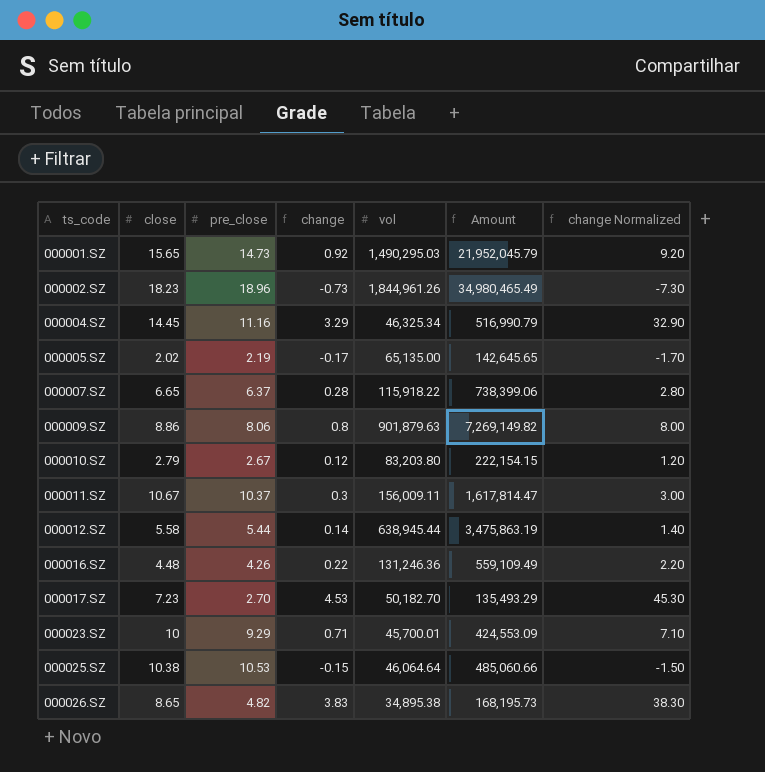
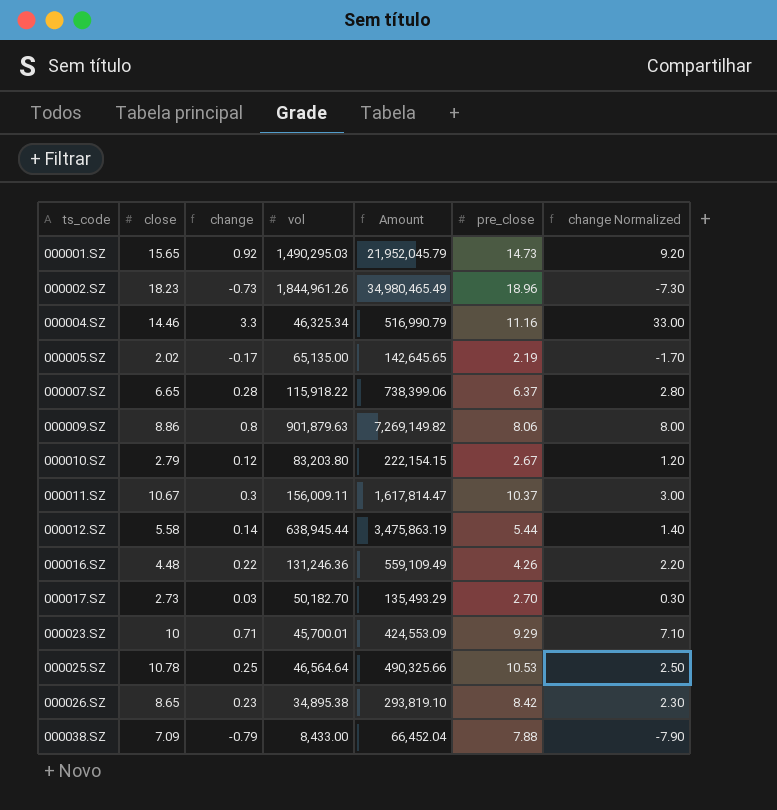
column pre_close | position: 3 -> 6
000004.SZ | close: 14.45 -> 14.46
000004.SZ | change: 3.29 -> 3.3
000004.SZ | change Normalized: 32.90 -> 33.00
000017.SZ | close: 7.23 -> 2.73
000017.SZ | change: 4.53 -> 0.03
000017.SZ | change Normalized: 45.30 -> 0.30
000025.SZ | close: 10.38 -> 10.78
000025.SZ | change: -0.15 -> 0.25
000025.SZ | vol: 46,064.64 -> 46,564.64
000025.SZ | Amount: 485,060.66 -> 490,325.66
000025.SZ | change Normalized: -1.50 -> 2.50
000026.SZ | change: 3.83 -> 0.23
000026.SZ | Amount: 168,195.73 -> 293,819.10
000026.SZ | pre_close: 4.82 -> 8.42
000026.SZ | change Normalized: 38.30 -> 2.30
row 000038.SZ: none -> 7.09 | -0.79 | 8,433.00 | 66,452.04 | 7.88 | -7.90

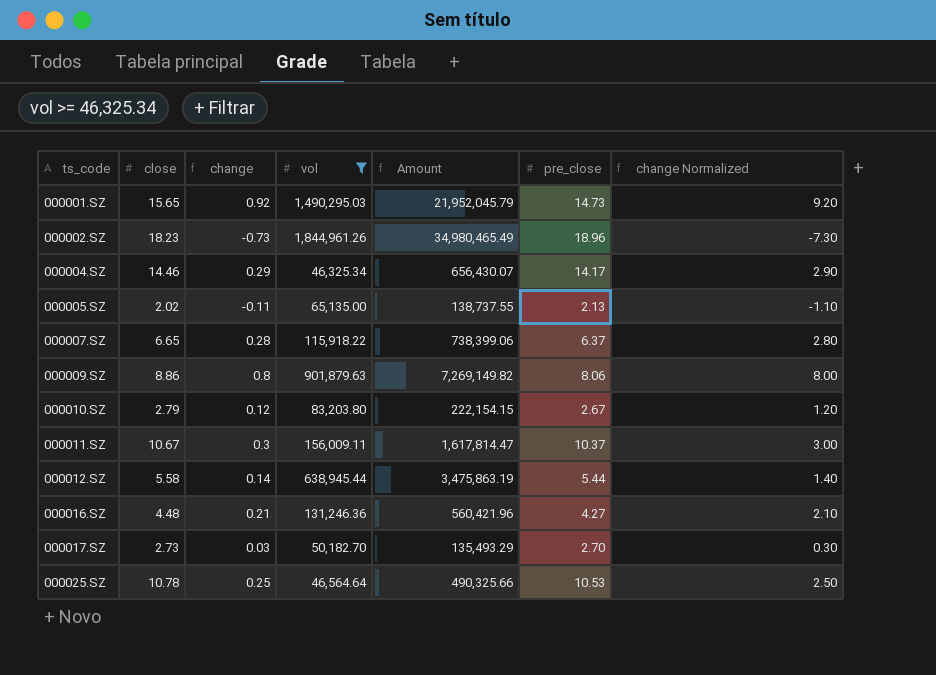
filter: none -> vol >= 46,325.34
000004.SZ | change: 3.3 -> 0.29
000004.SZ | Amount: 516,990.79 -> 656,430.07
000004.SZ | pre_close: 11.16 -> 14.17
000004.SZ | change Normalized: 33.00 -> 2.90
000005.SZ | change: -0.17 -> -0.11
000005.SZ | Amount: 142,645.65 -> 138,737.55
000005.SZ | pre_close: 2.19 -> 2.13
000005.SZ | change Normalized: -1.70 -> -1.10
000016.SZ | change: 0.22 -> 0.21
000016.SZ | Amount: 559,109.49 -> 560,421.96
000016.SZ | pre_close: 4.26 -> 4.27
000016.SZ | change Normalized: 2.20 -> 2.10

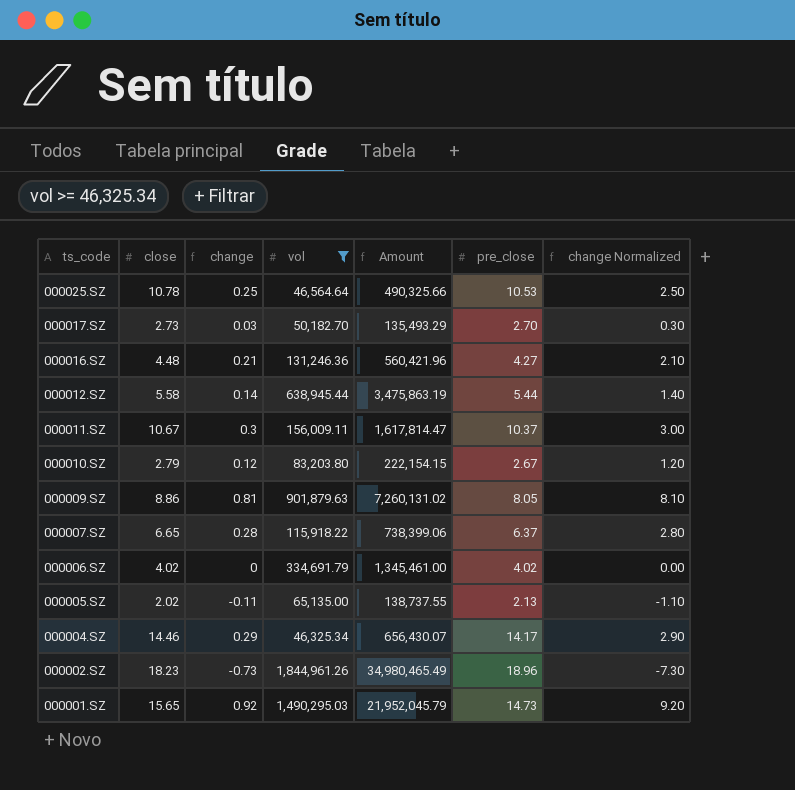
row order: ts_code ascending -> ts_code descending
000009.SZ | change: 0.8 -> 0.81
000009.SZ | Amount: 7,269,149.82 -> 7,260,131.02
000009.SZ | pre_close: 8.06 -> 8.05
000009.SZ | change Normalized: 8.00 -> 8.10
row 000006.SZ: none -> 4.02 | 0 | 334,691.79 | 1,345,461.00 | 4.02 | 0.00

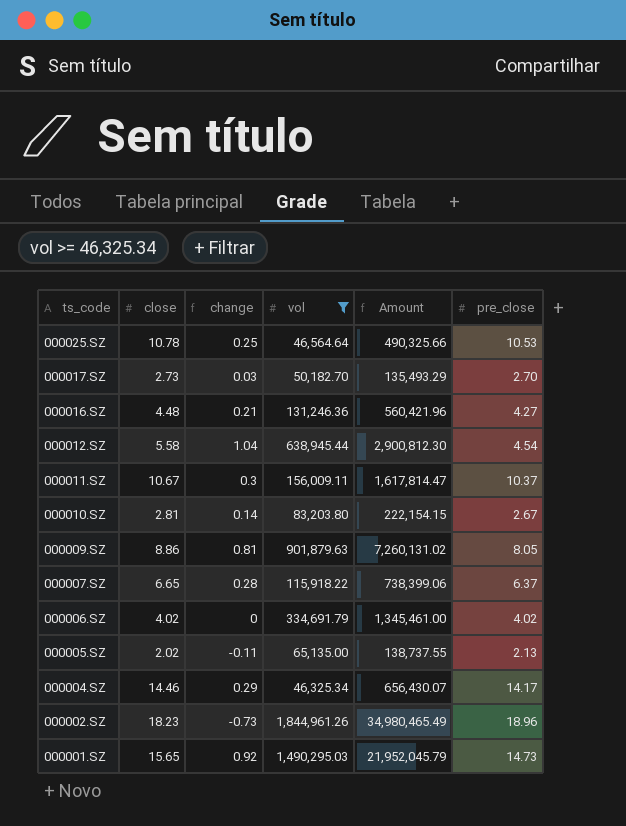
column change Normalized | formula: [change] * 10 -> none
000012.SZ | change: 0.14 -> 1.04
000012.SZ | Amount: 3,475,863.19 -> 2,900,812.30
000012.SZ | pre_close: 5.44 -> 4.54
000010.SZ | close: 2.79 -> 2.81
000010.SZ | change: 0.12 -> 0.14

